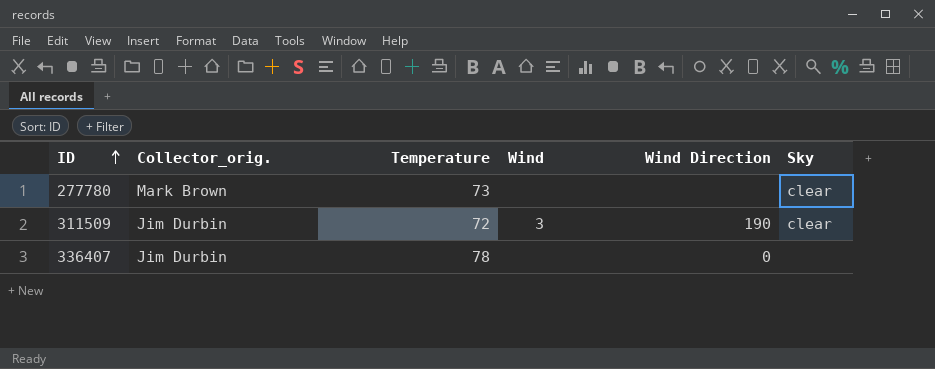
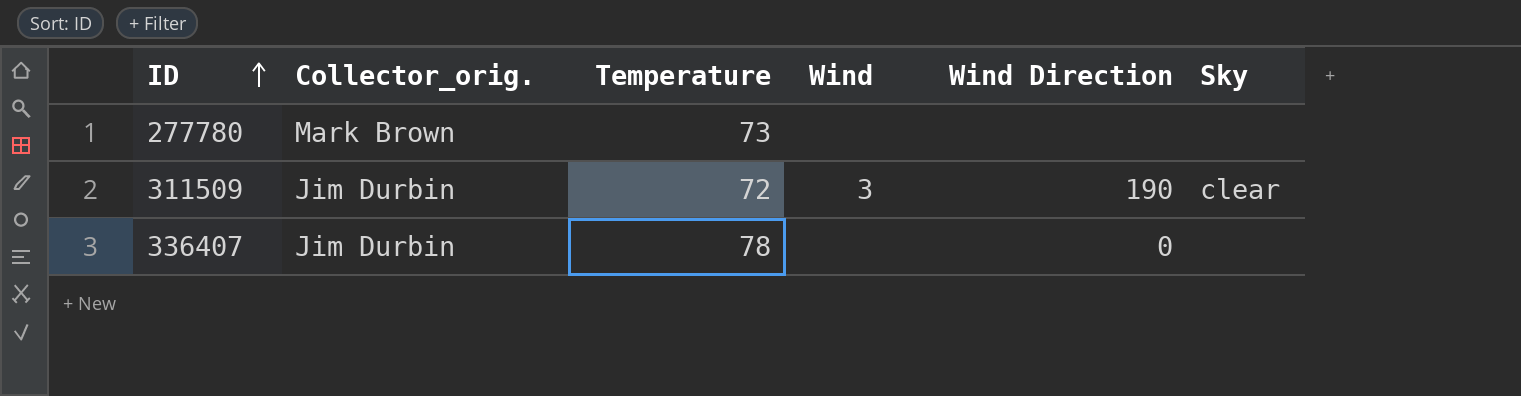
277780 | Sky: clear -> none

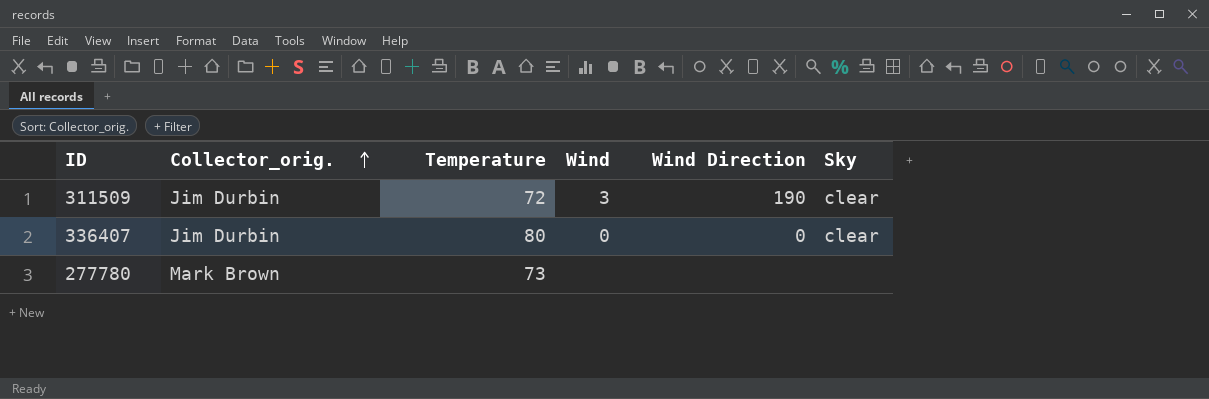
row order: ID ascending -> Collector_orig. ascending
336407 | Temperature: 78 -> 80
336407 | Wind: none -> 0
336407 | Sky: none -> clear

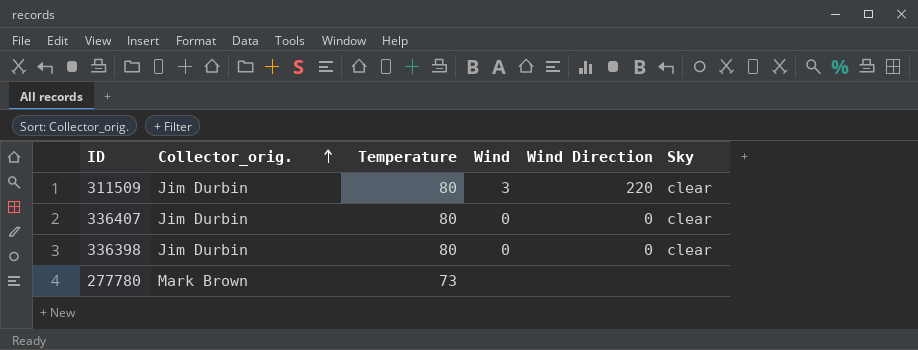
311509 | Temperature: 72 -> 80
311509 | Wind Direction: 190 -> 220
row 336398: none -> Jim Durbin | 80 | 0 | 0 | clear

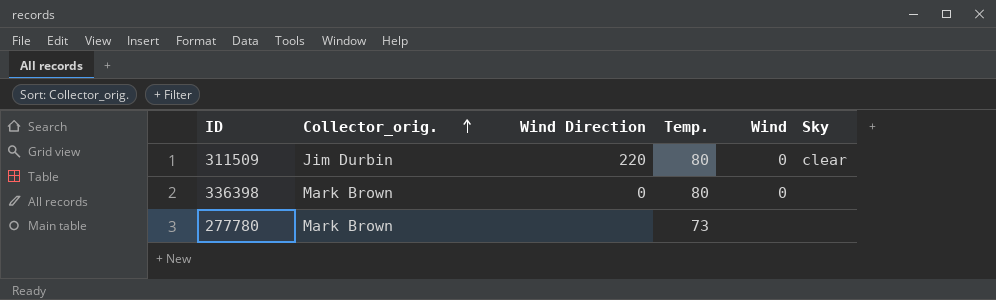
column Wind Direction | position: 5 -> 3
column name: Temperature -> Temp.
row 336407: Jim Durbin | 80 | 0 | 0 | clear -> none
311509 | Wind: 3 -> 0
336398 | Collector_orig.: Jim Durbin -> Mark Brown
336398 | Sky: clear -> none

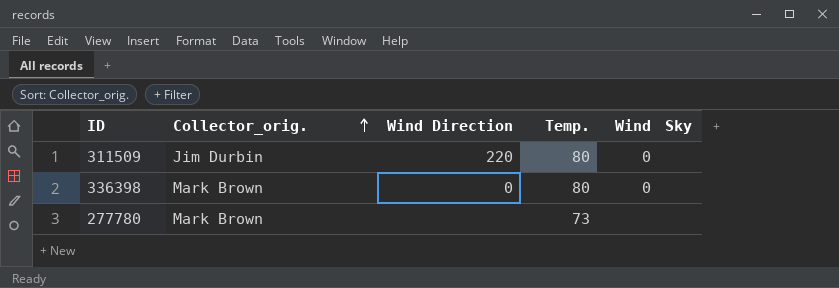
311509 | Sky: clear -> none

